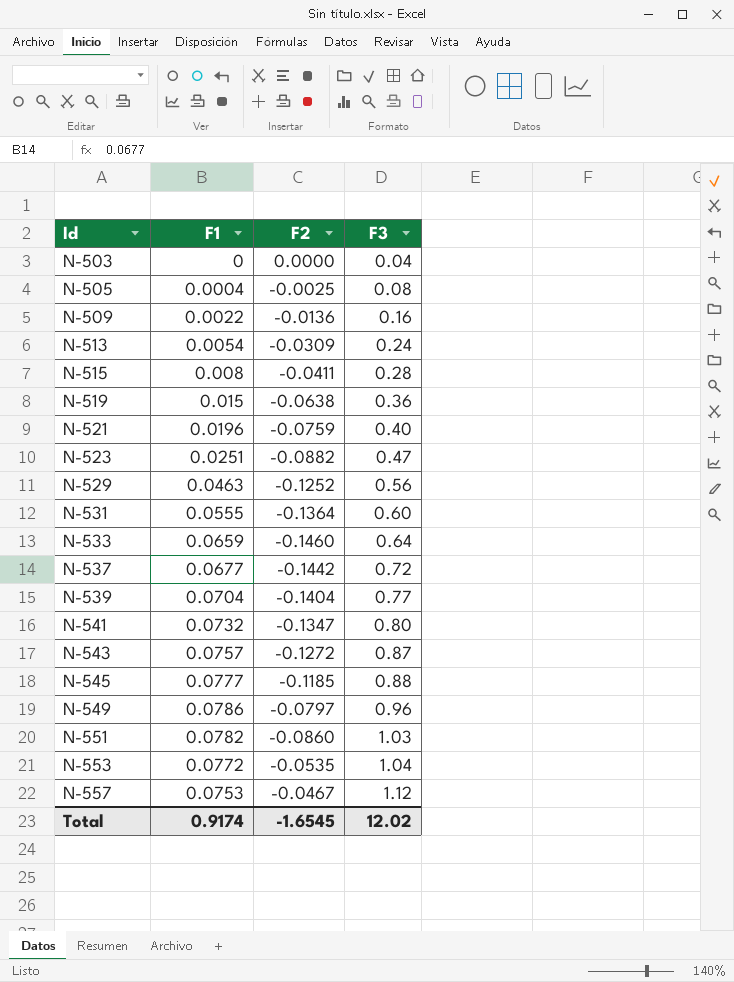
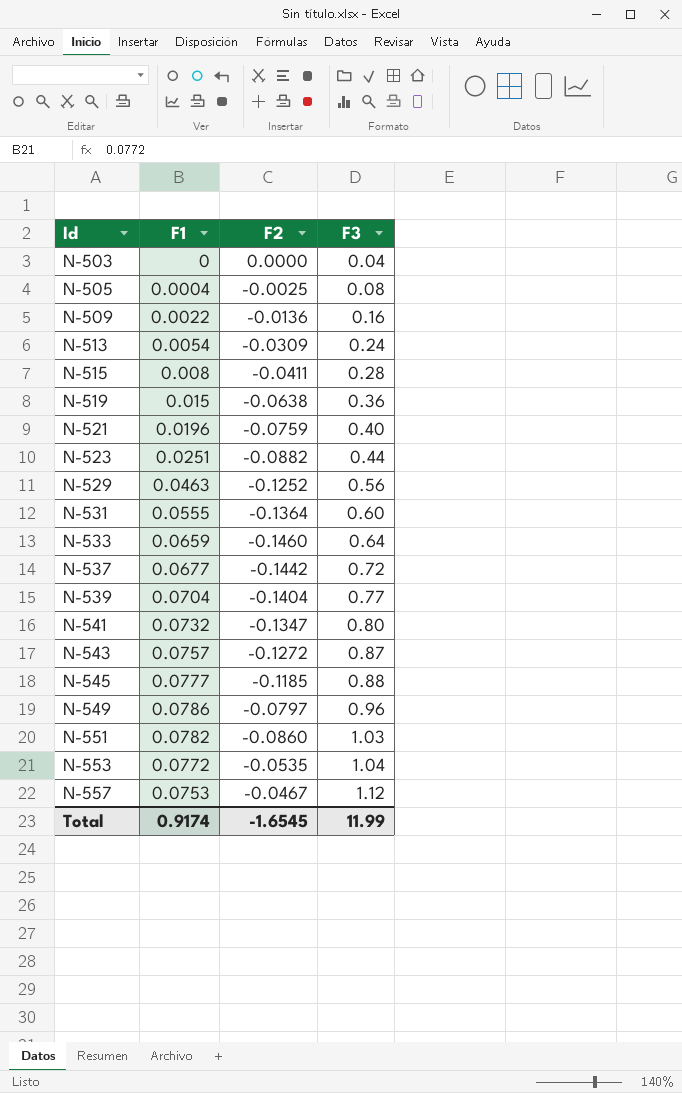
N-523 | F3: 0.47 -> 0.44
Total | F3: 12.02 -> 11.99

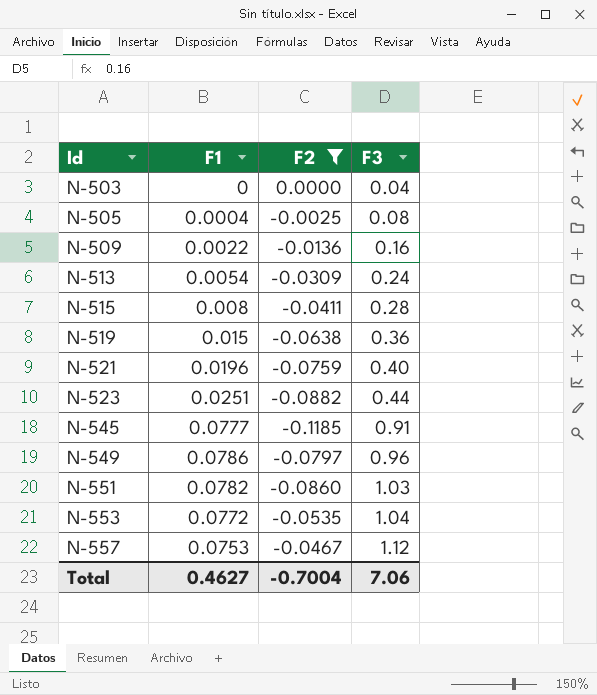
filter: none -> F2 >= -0.1185
N-545 | F3: 0.88 -> 0.91
Total | F1: 0.9174 -> 0.4627
Total | F2: -1.6545 -> -0.7004
Total | F3: 11.99 -> 7.06

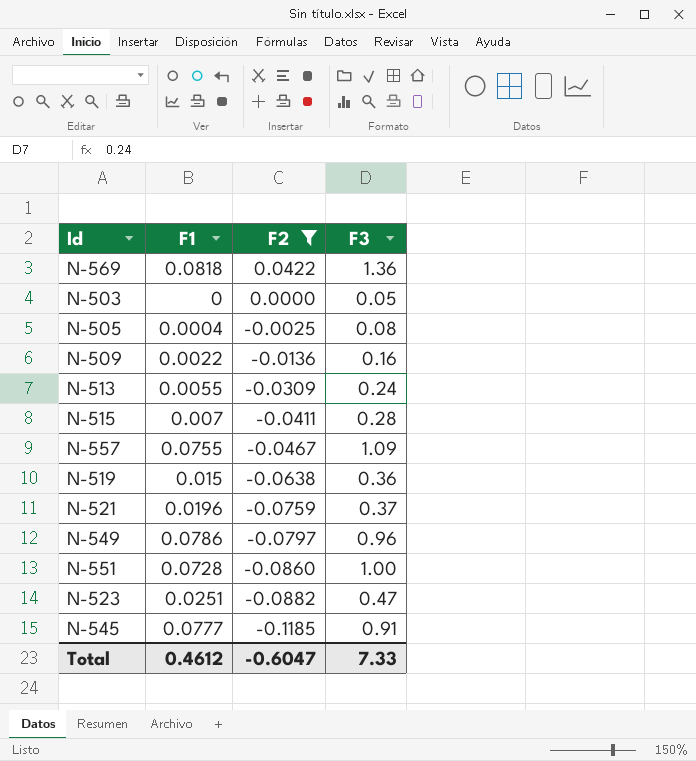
row order: Id ascending -> F2 descending
row N-553: 0.0772 | -0.0535 | 1.04 -> none
row N-569: none -> 0.0818 | 0.0422 | 1.36
N-503 | F3: 0.04 -> 0.05
N-513 | F1: 0.0054 -> 0.0055
N-515 | F1: 0.008 -> 0.007
N-557 | F1: 0.0753 -> 0.0755
N-557 | F3: 1.12 -> 1.09
N-521 | F3: 0.40 -> 0.37
N-551 | F1: 0.0782 -> 0.0728
N-551 | F3: 1.03 -> 1.00
N-523 | F3: 0.44 -> 0.47
Total | F1: 0.4627 -> 0.4612
Total | F2: -0.7004 -> -0.6047
Total | F3: 7.06 -> 7.33

